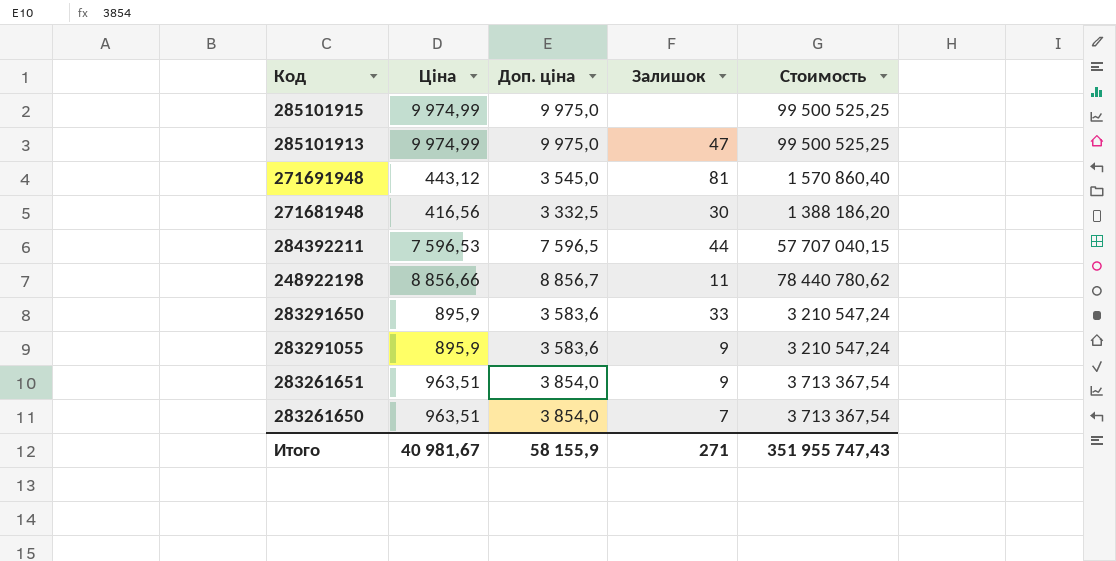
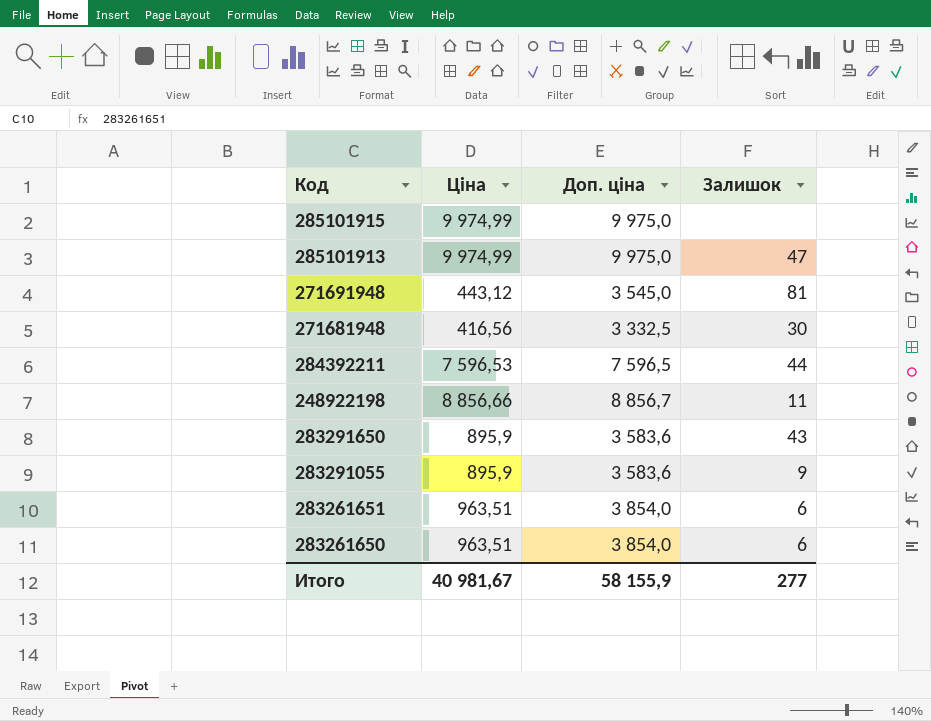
column Стоимость | formula: [Ціна] * [Доп. ціна] -> none
283291650 | Залишок: 33 -> 43
283261651 | Залишок: 9 -> 6
283261650 | Залишок: 7 -> 6
Итого | Залишок: 271 -> 277

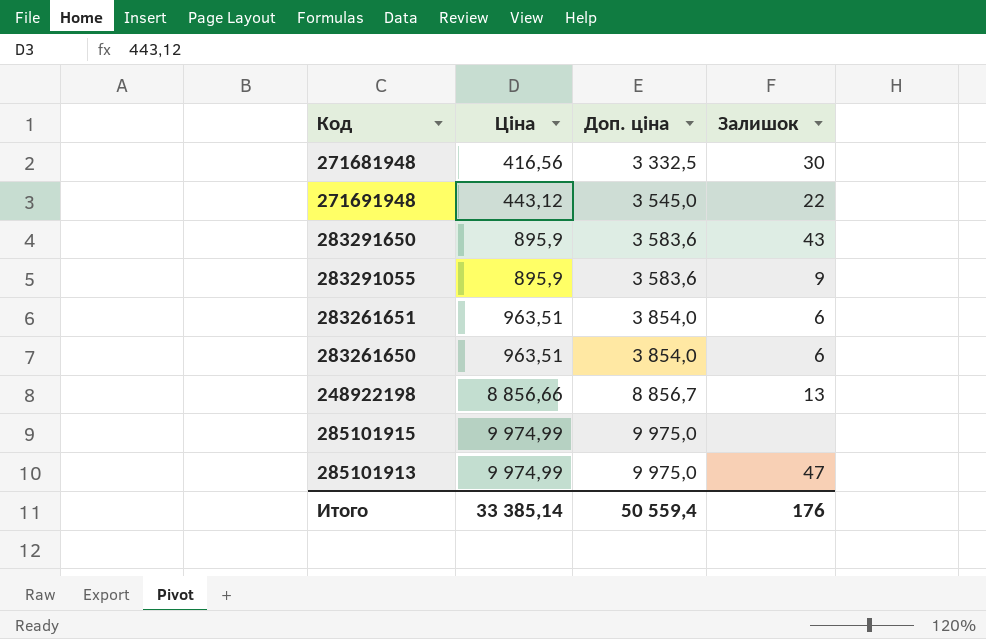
row order: none -> Ціна ascending
row 284392211: 7 596,53 | 7 596,5 | 44 -> none
271691948 | Залишок: 81 -> 22
248922198 | Залишок: 11 -> 13
Итого | Ціна: 40 981,67 -> 33 385,14
Итого | Доп. ціна: 58 155,9 -> 50 559,4
Итого | Залишок: 277 -> 176

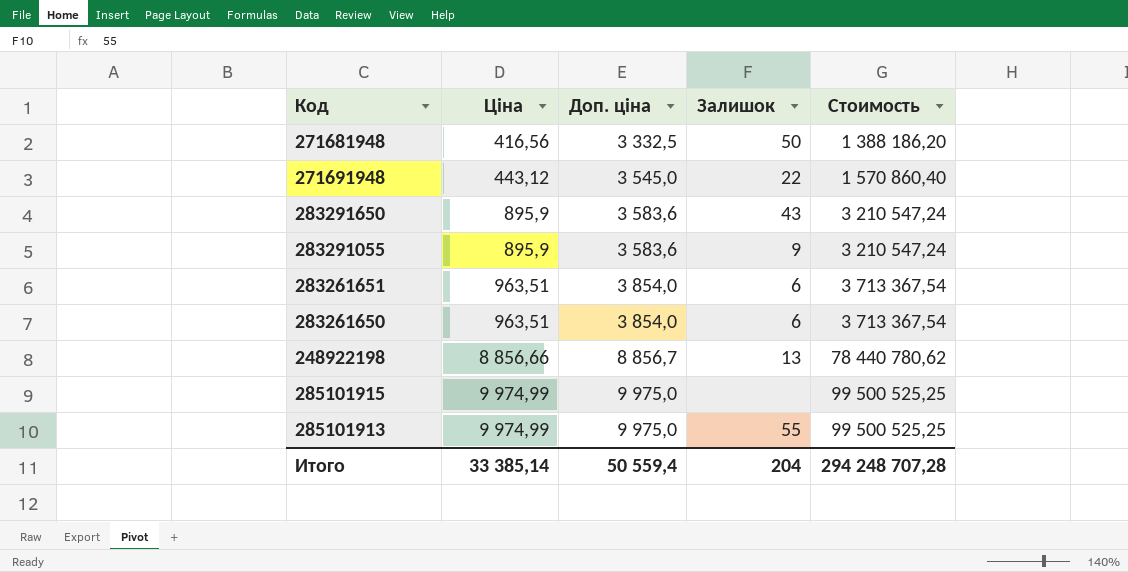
column Стоимость | formula: none -> [Ціна] * [Доп. ціна]
271681948 | Залишок: 30 -> 50
285101913 | Залишок: 47 -> 55
Итого | Залишок: 176 -> 204

